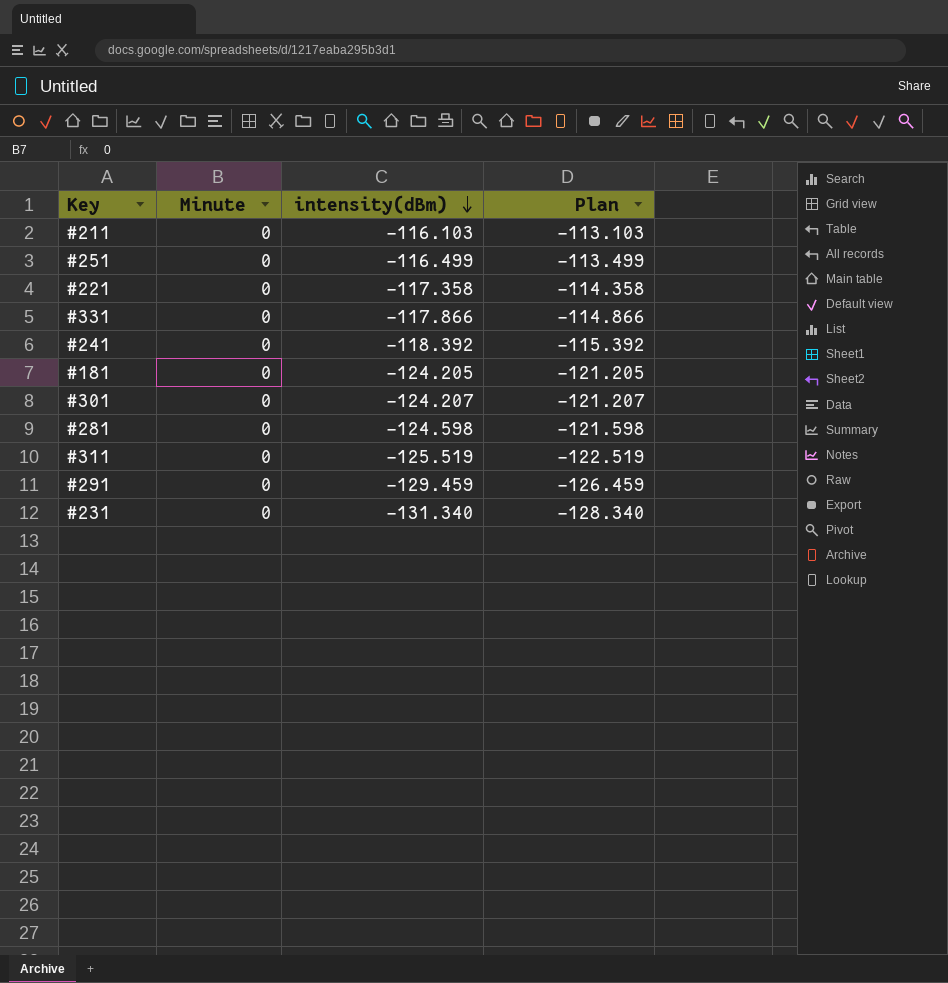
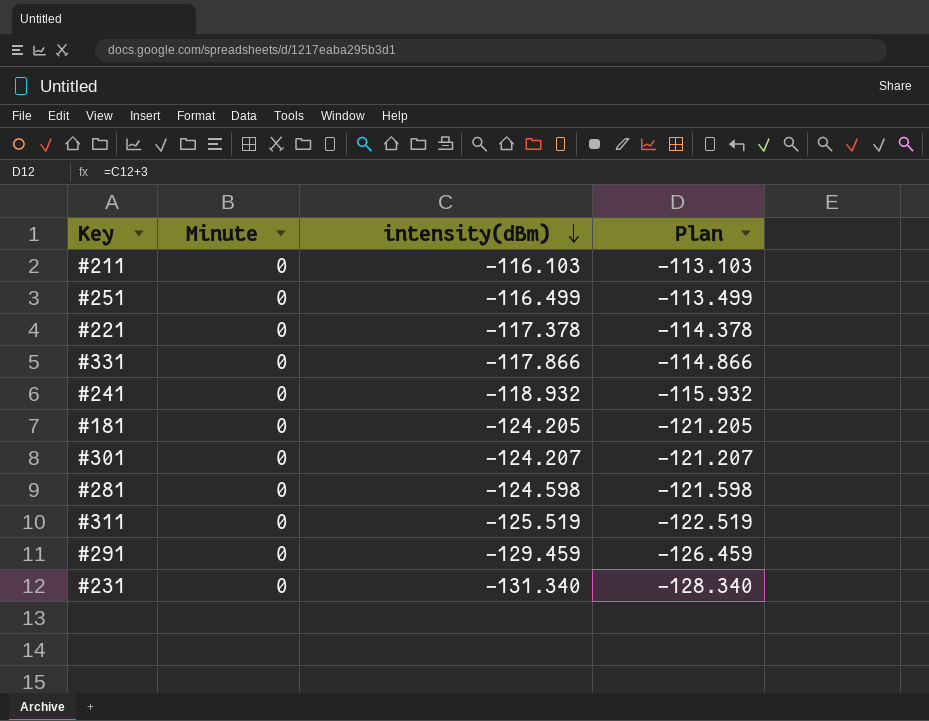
#221 | intensity(dBm): -117.358 -> -117.378
#221 | Plan: -114.358 -> -114.378
#241 | intensity(dBm): -118.392 -> -118.932
#241 | Plan: -115.392 -> -115.932

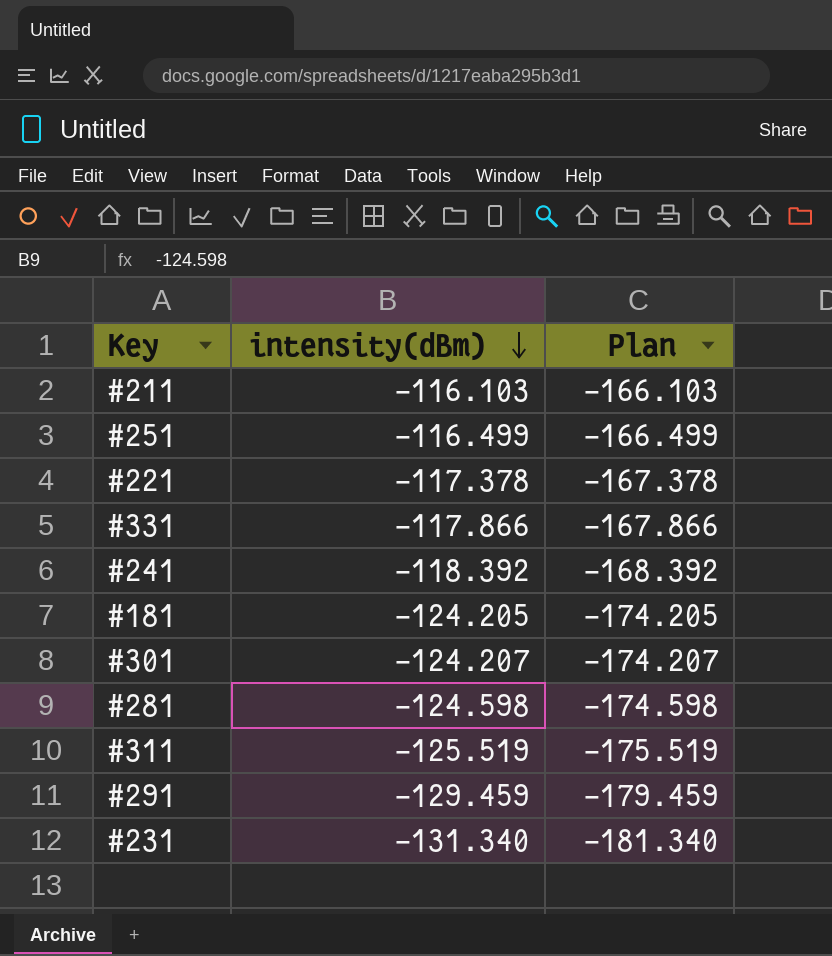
column Minute | position: 2 -> none
column Plan | formula: [intensity(dBm)] + 3 -> [intensity(dBm)] - 50
#241 | intensity(dBm): -118.932 -> -118.392

